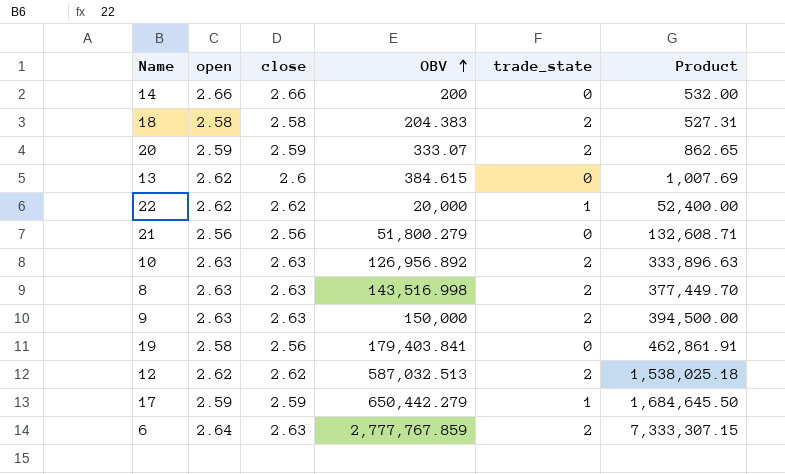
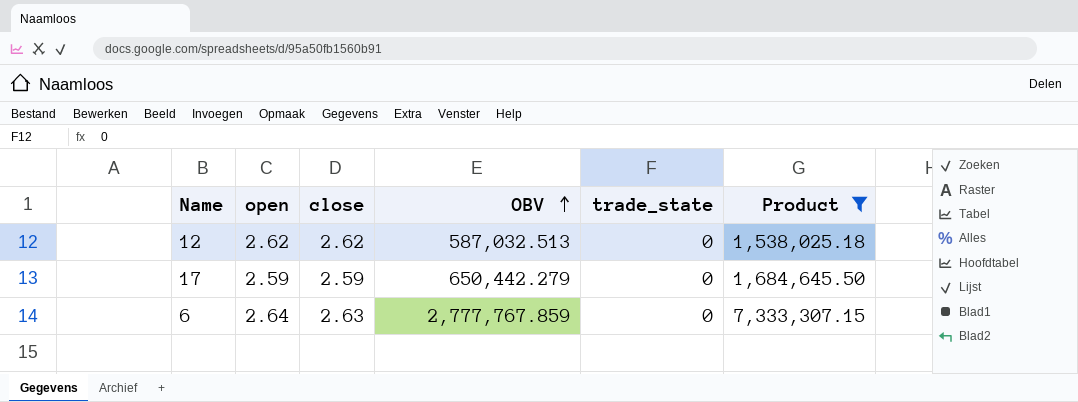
filter: none -> Product >= 1,538,025.18
12 | trade_state: 2 -> 0
17 | trade_state: 1 -> 0
6 | trade_state: 2 -> 0

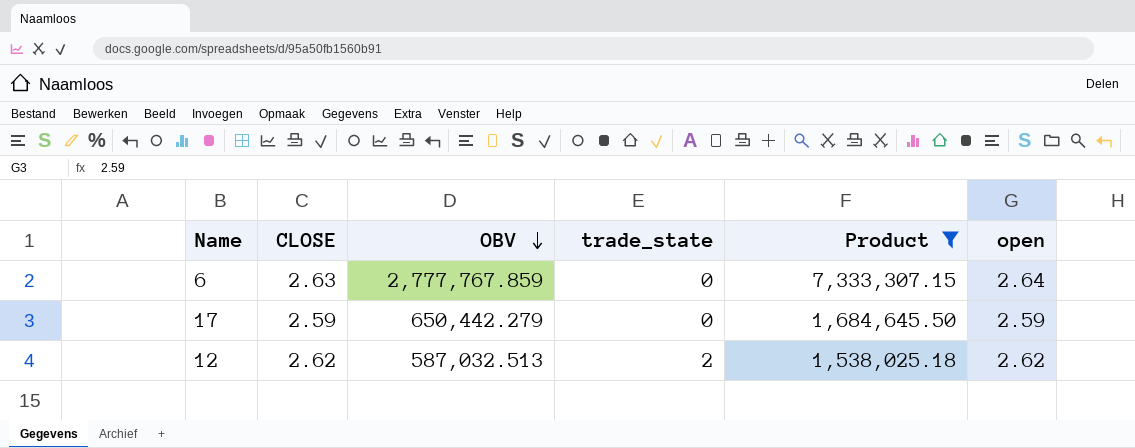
row order: OBV ascending -> OBV descending
column name: close -> CLOSE
column open | position: 2 -> 6
12 | trade_state: 0 -> 2

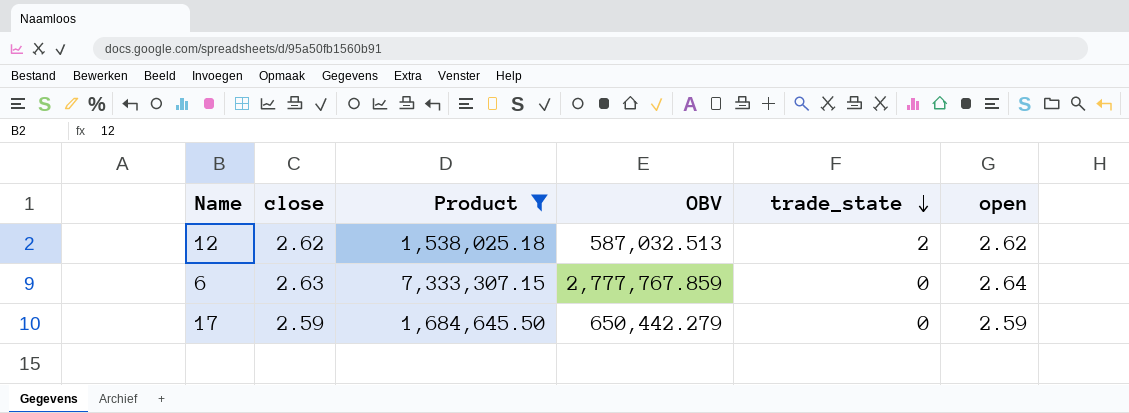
row order: OBV descending -> trade_state descending
column name: CLOSE -> close
column Product | position: 5 -> 3

